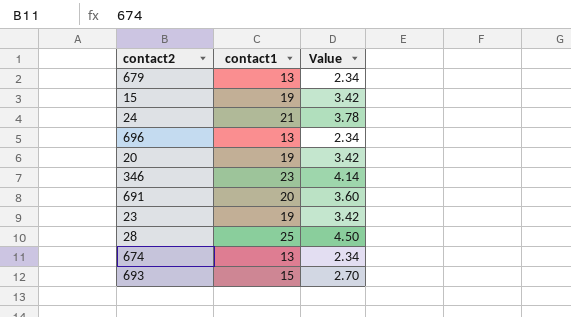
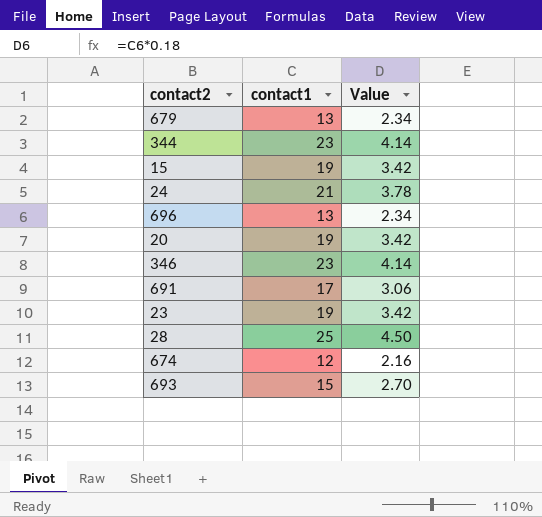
row 344: none -> 23 | 4.14
691 | contact1: 20 -> 17
691 | Value: 3.60 -> 3.06
674 | contact1: 13 -> 12
674 | Value: 2.34 -> 2.16

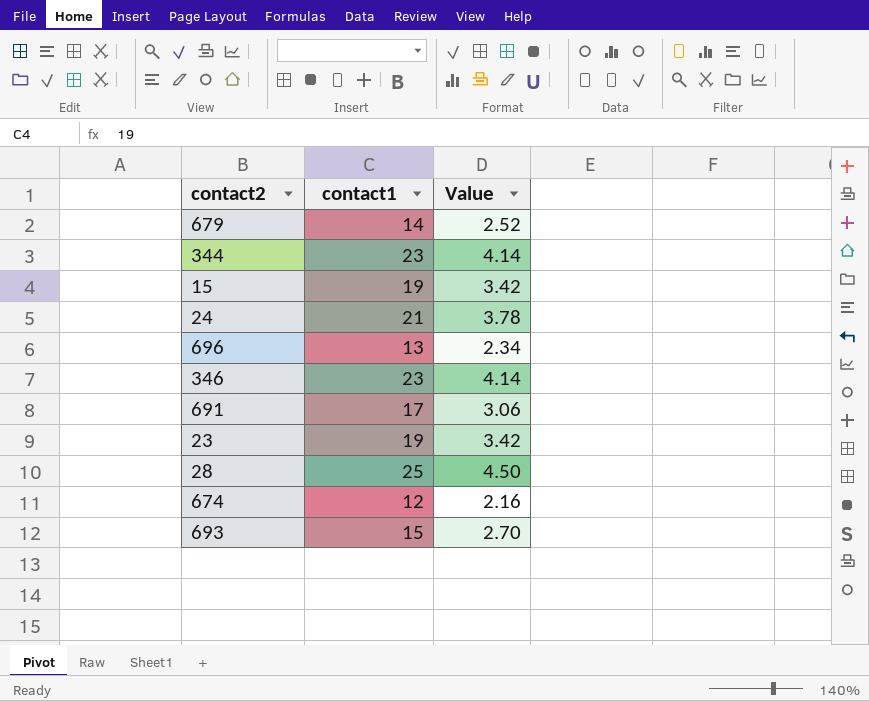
row 20: 19 | 3.42 -> none
679 | contact1: 13 -> 14
679 | Value: 2.34 -> 2.52

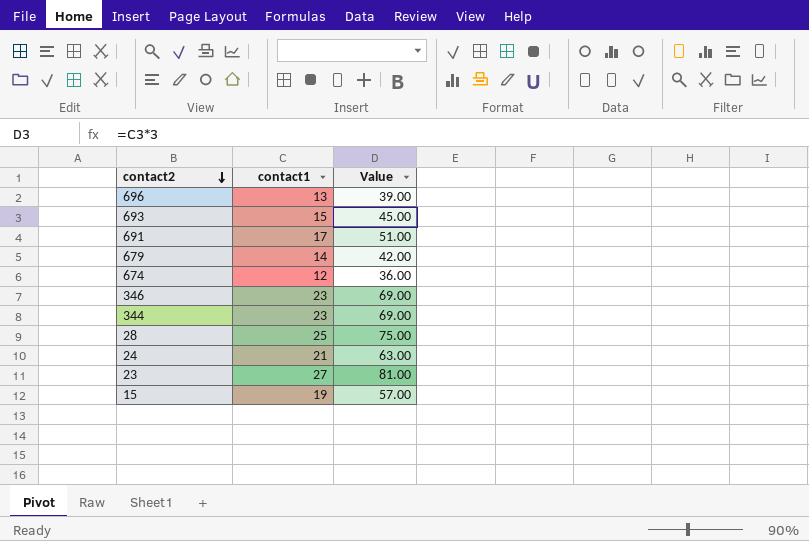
row order: none -> contact2 descending
column Value | formula: [contact1] * 0.18 -> [contact1] * 3
23 | contact1: 19 -> 27

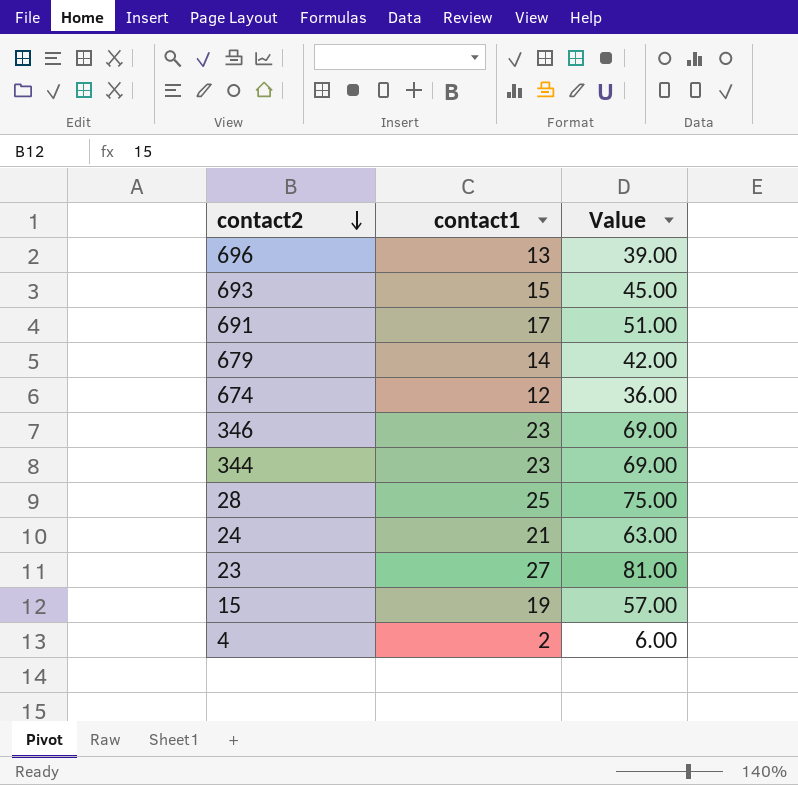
row 4: none -> 2 | 6.00

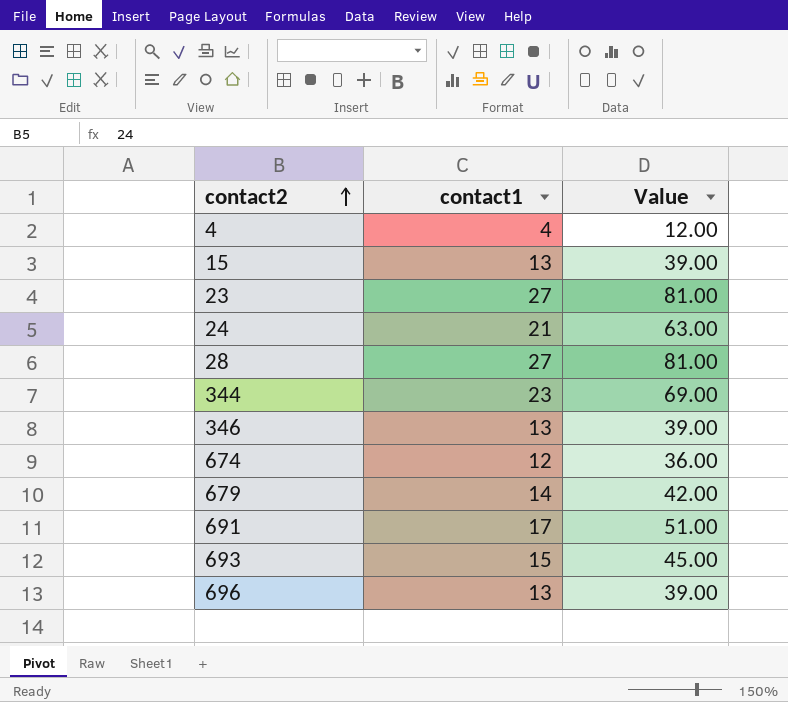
row order: contact2 descending -> contact2 ascending
4 | contact1: 2 -> 4
4 | Value: 6.00 -> 12.00
15 | contact1: 19 -> 13
15 | Value: 57.00 -> 39.00
28 | contact1: 25 -> 27
28 | Value: 75.00 -> 81.00
346 | contact1: 23 -> 13
346 | Value: 69.00 -> 39.00

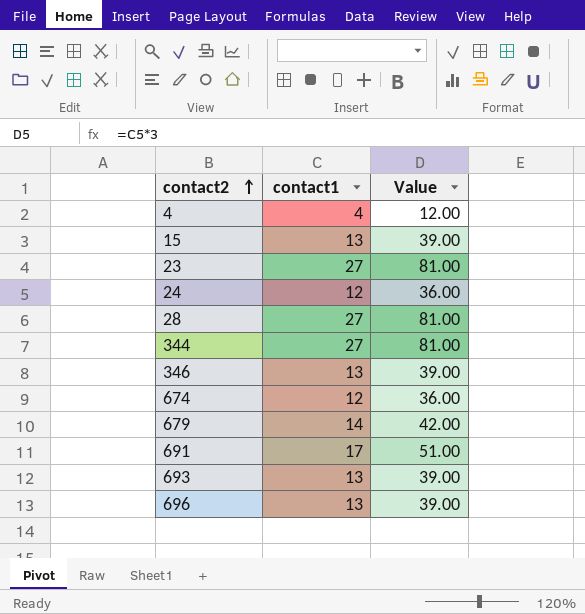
24 | contact1: 21 -> 12
24 | Value: 63.00 -> 36.00
344 | contact1: 23 -> 27
344 | Value: 69.00 -> 81.00
693 | contact1: 15 -> 13
693 | Value: 45.00 -> 39.00

